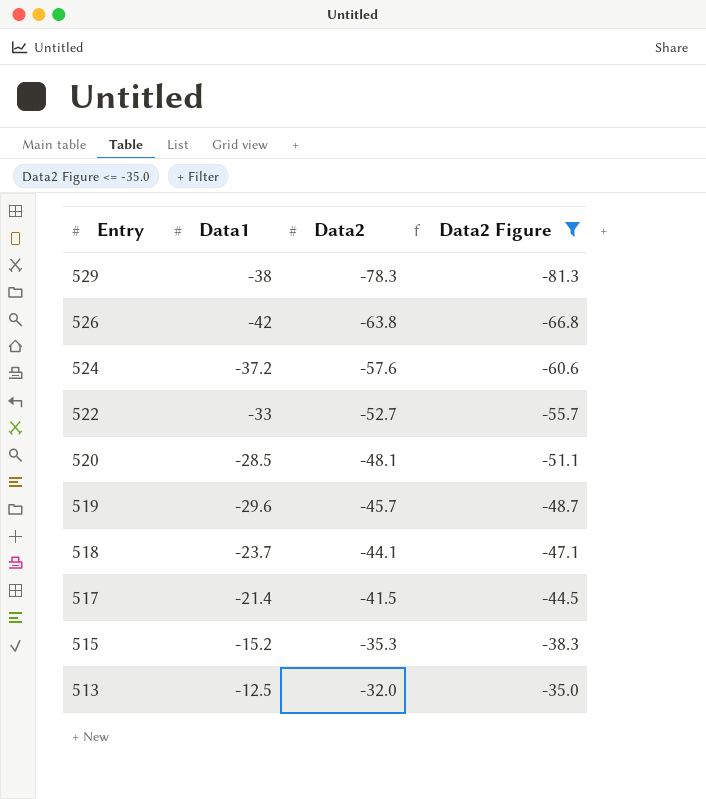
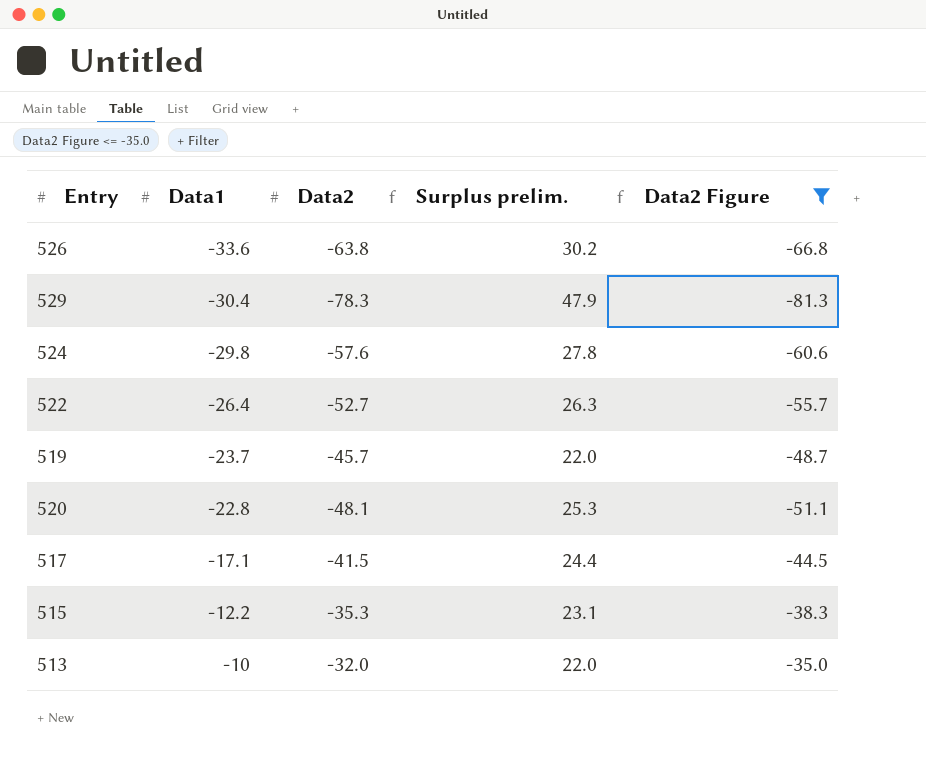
row order: Entry descending -> Data1 ascending
column Surplus prelim. | formula: none -> [Data1] - [Data2]
row 518: -23.7 | -44.1 | -47.1 -> none
526 | Data1: -42 -> -33.6
529 | Data1: -38 -> -30.4
524 | Data1: -37.2 -> -29.8
522 | Data1: -33 -> -26.4
519 | Data1: -29.6 -> -23.7
520 | Data1: -28.5 -> -22.8
517 | Data1: -21.4 -> -17.1
515 | Data1: -15.2 -> -12.2
513 | Data1: -12.5 -> -10

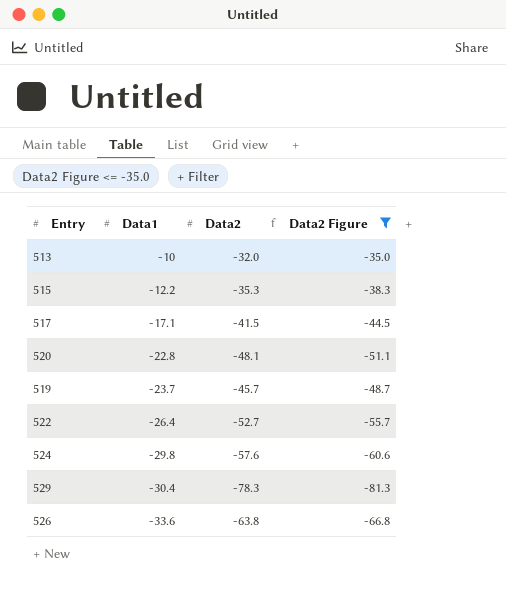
row order: Data1 ascending -> Data1 descending
column Surplus prelim. | formula: [Data1] - [Data2] -> none

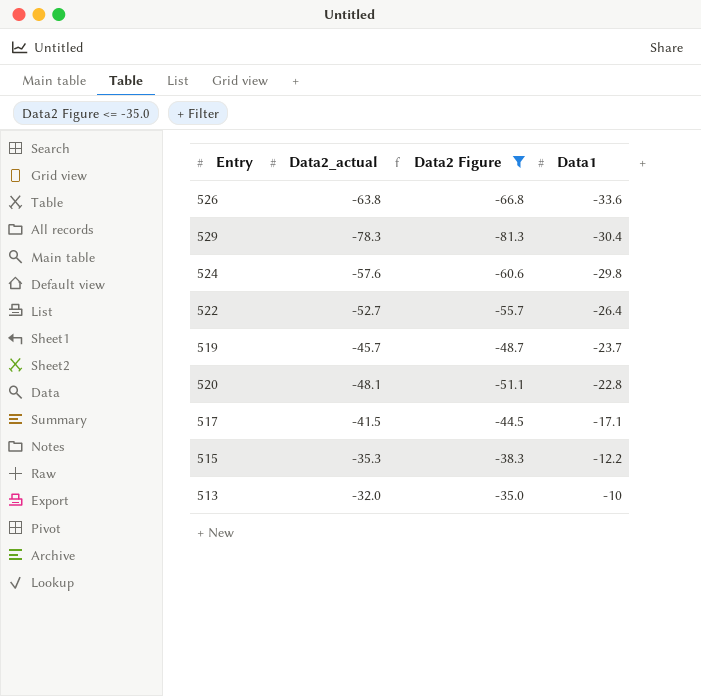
row order: Data1 descending -> Data1 ascending
column name: Data2 -> Data2_actual
column Data1 | position: 2 -> 4

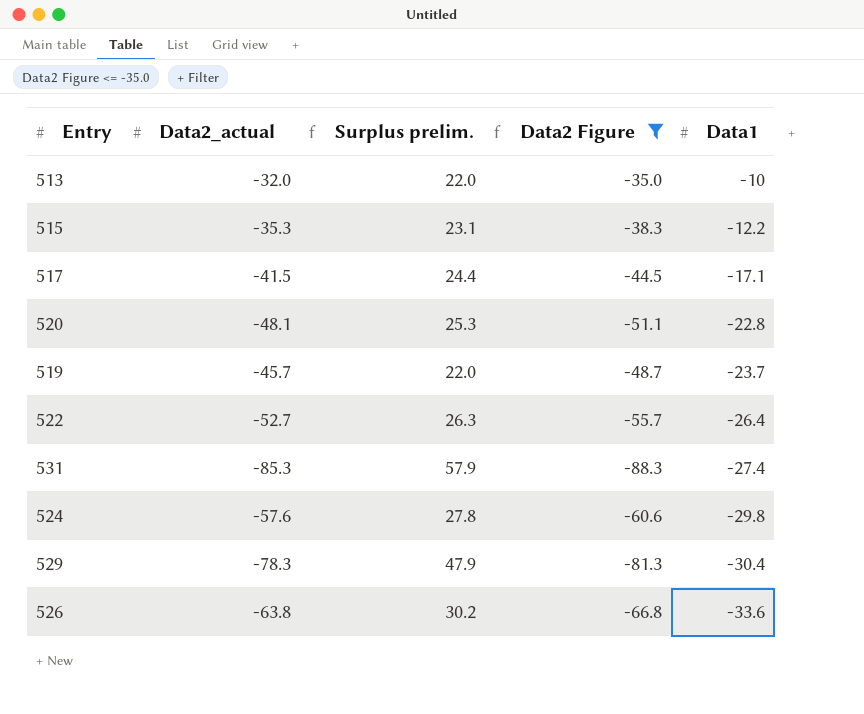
row order: Data1 ascending -> Data1 descending
column Surplus prelim. | formula: none -> [Data1] - [Data2_actual]
row 531: none -> -85.3 | 57.9 | -88.3 | -27.4

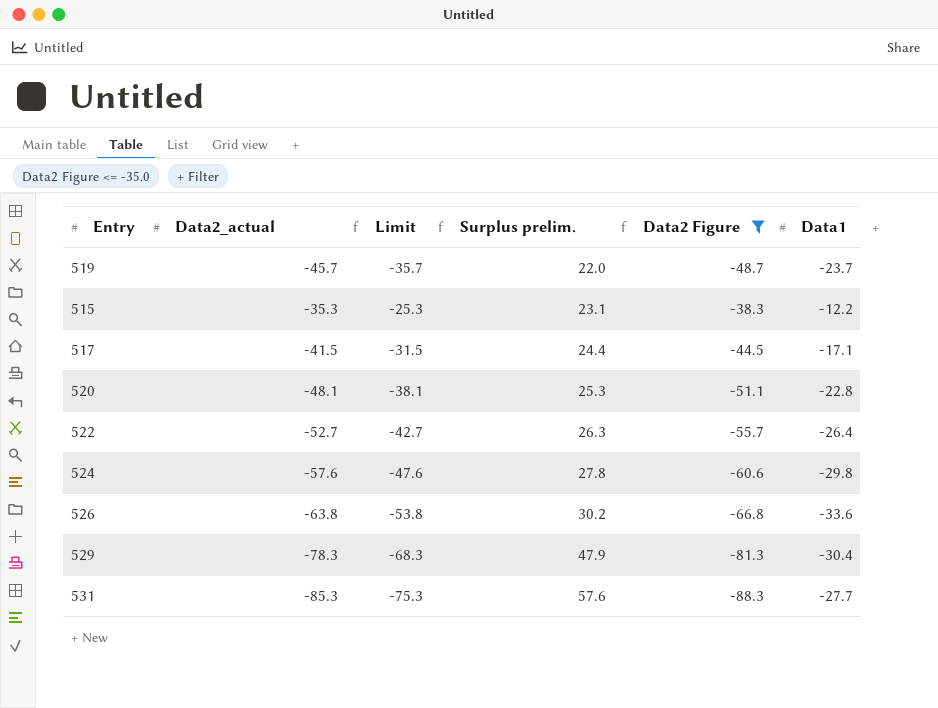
row order: Data1 descending -> Surplus prelim. ascending
column Limit | formula: none -> [Data2_actual] + 10
row 513: -32.0 | 22.0 | -35.0 | -10 -> none
531 | Surplus prelim.: 57.9 -> 57.6
531 | Data1: -27.4 -> -27.7

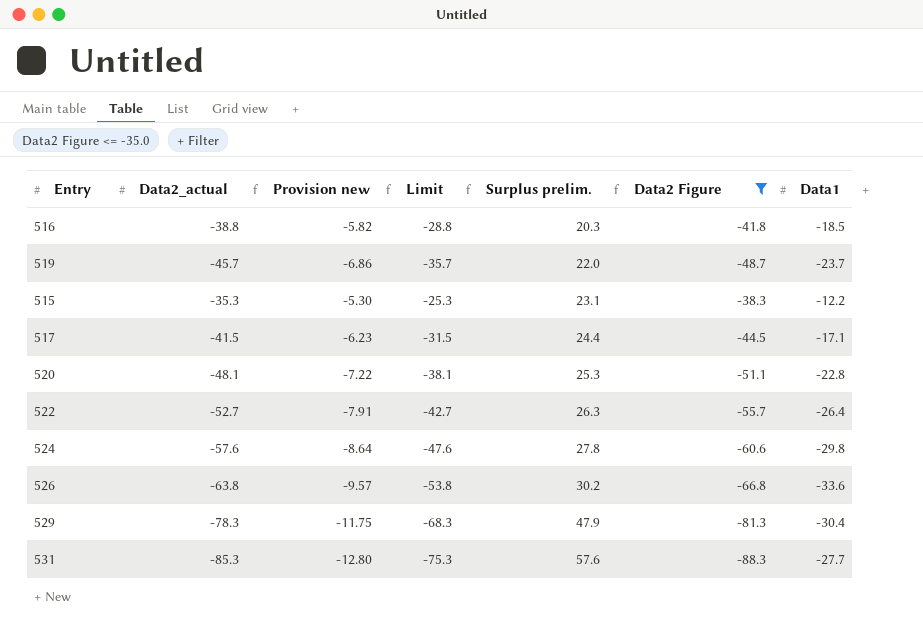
column Provision new | formula: none -> [Data2_actual] * 0.15
row 516: none -> -38.8 | -5.82 | -28.8 | 20.3 | -41.8 | -18.5

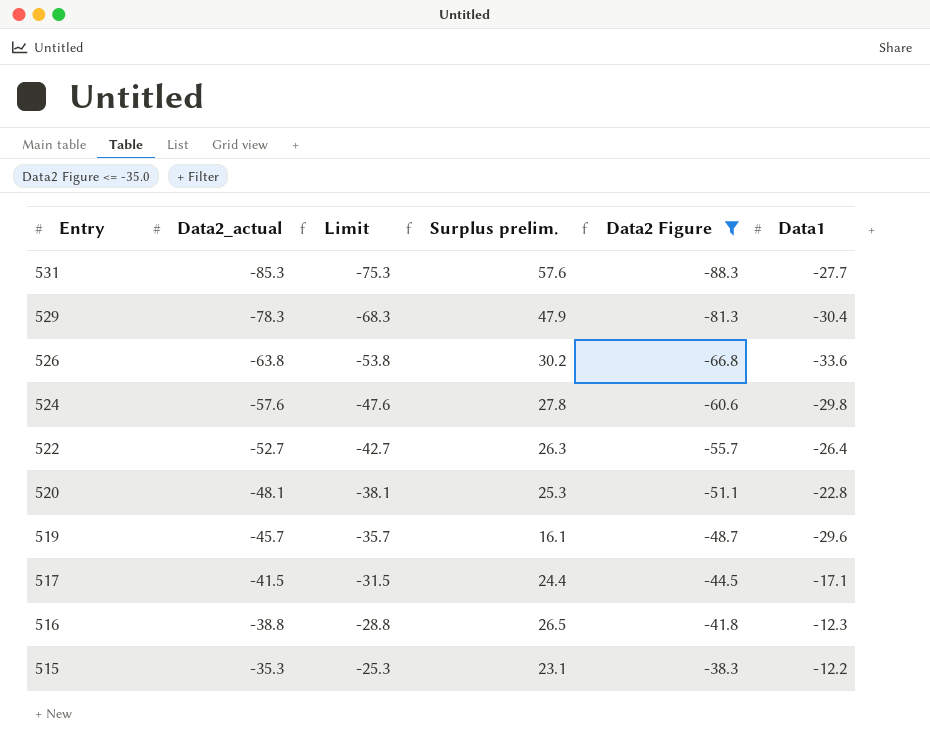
row order: Surplus prelim. ascending -> Entry descending
column Provision new | formula: [Data2_actual] * 0.15 -> none
519 | Surplus prelim.: 22.0 -> 16.1
519 | Data1: -23.7 -> -29.6
516 | Surplus prelim.: 20.3 -> 26.5
516 | Data1: -18.5 -> -12.3

